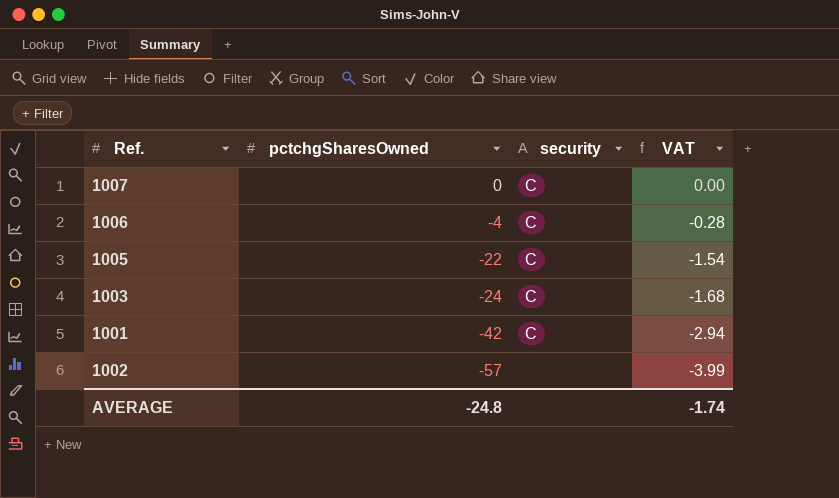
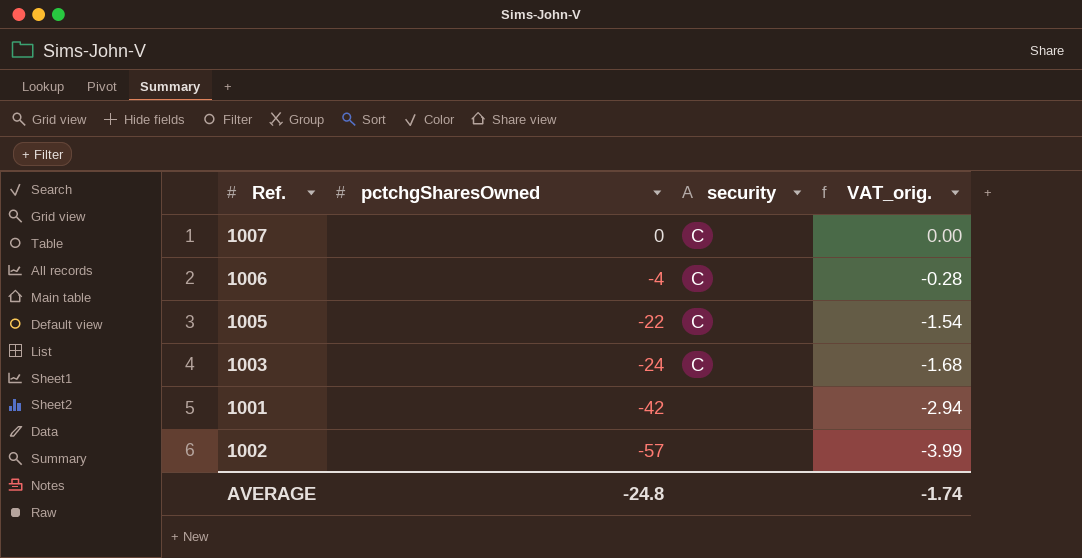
column name: VAT -> VAT_orig.
1001 | security: C -> none

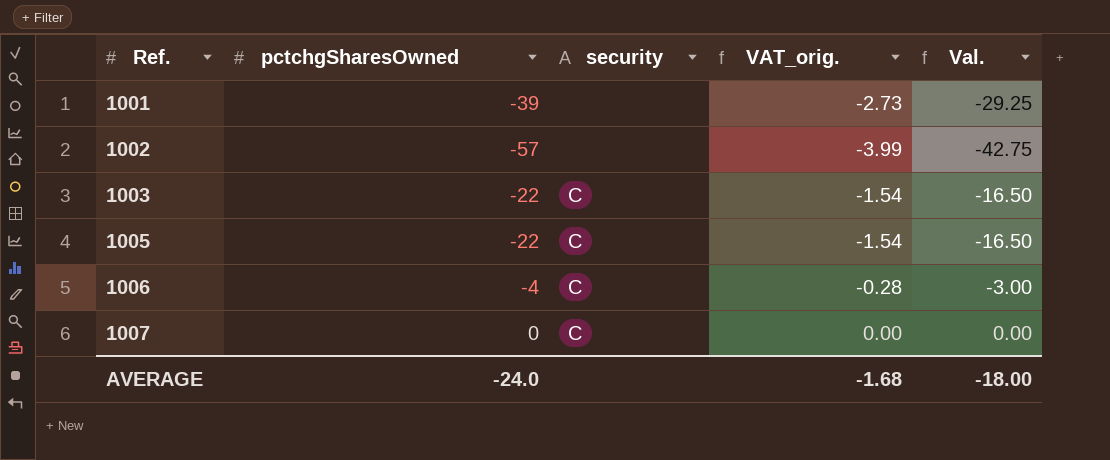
row order: pctchgSharesOwned descending -> Ref. ascending
column Val. | formula: none -> [pctchgSharesOwned] * 0.75
1001 | pctchgSharesOwned: -42 -> -39
1001 | VAT_orig.: -2.94 -> -2.73
1003 | pctchgSharesOwned: -24 -> -22
1003 | VAT_orig.: -1.68 -> -1.54
AVERAGE | pctchgSharesOwned: -24.8 -> -24.0
AVERAGE | VAT_orig.: -1.74 -> -1.68

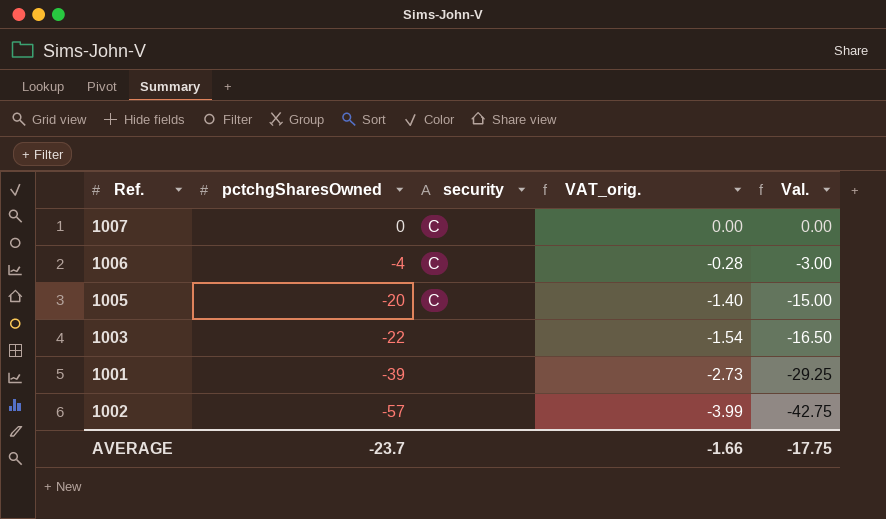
row order: Ref. ascending -> pctchgSharesOwned descending
1005 | pctchgSharesOwned: -22 -> -20
1005 | VAT_orig.: -1.54 -> -1.40
1005 | Val.: -16.50 -> -15.00
1003 | security: C -> none
AVERAGE | pctchgSharesOwned: -24.0 -> -23.7
AVERAGE | VAT_orig.: -1.68 -> -1.66
AVERAGE | Val.: -18.00 -> -17.75

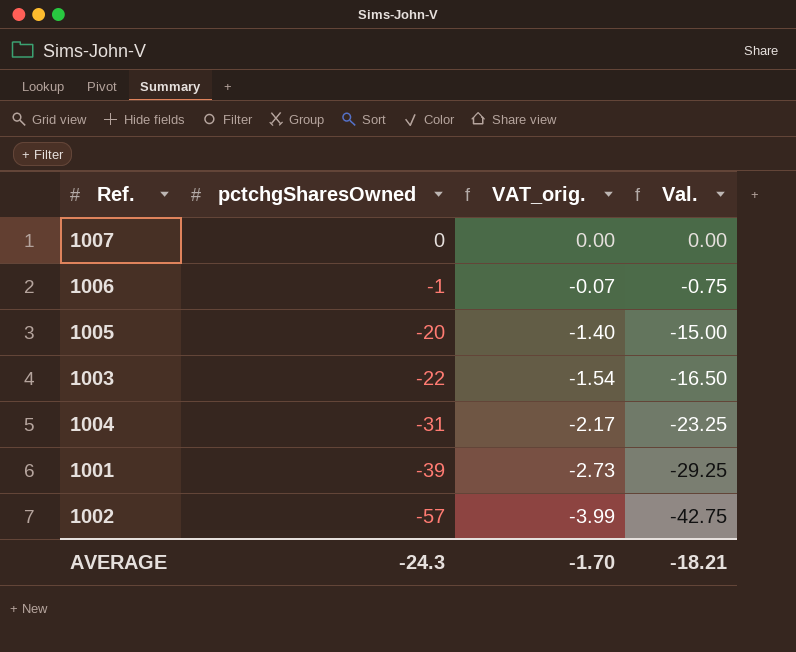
column security | position: 3 -> none
1006 | pctchgSharesOwned: -4 -> -1
1006 | VAT_orig.: -0.28 -> -0.07
1006 | Val.: -3.00 -> -0.75
row 1004: none -> -31 | -2.17 | -23.25
AVERAGE | pctchgSharesOwned: -23.7 -> -24.3
AVERAGE | VAT_orig.: -1.66 -> -1.70
AVERAGE | Val.: -17.75 -> -18.21

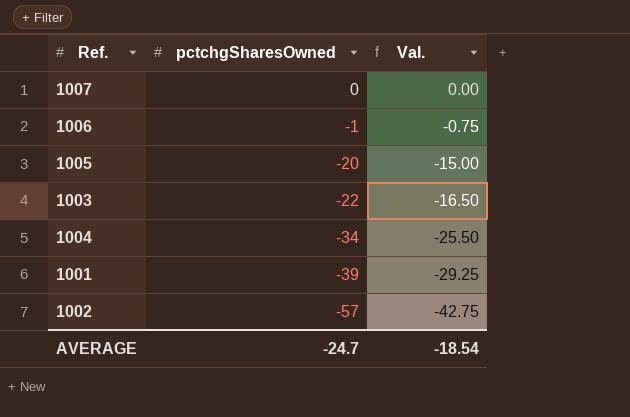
column VAT_orig. | formula: [pctchgSharesOwned] * 0.07 -> none
1004 | pctchgSharesOwned: -31 -> -34
1004 | Val.: -23.25 -> -25.50
AVERAGE | pctchgSharesOwned: -24.3 -> -24.7
AVERAGE | Val.: -18.21 -> -18.54

